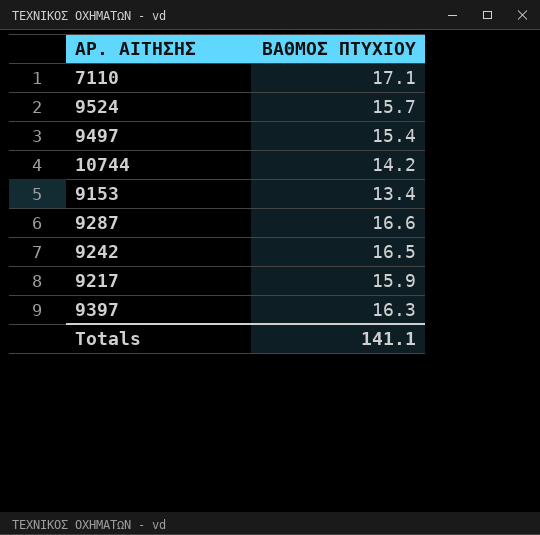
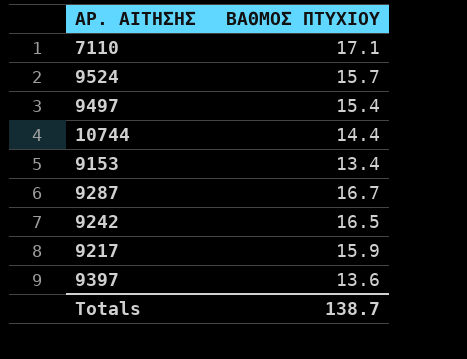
10744 | ΒΑΘΜΟΣ ΠΤΥΧΙΟΥ: 14.2 -> 14.4
9287 | ΒΑΘΜΟΣ ΠΤΥΧΙΟΥ: 16.6 -> 16.7
9397 | ΒΑΘΜΟΣ ΠΤΥΧΙΟΥ: 16.3 -> 13.6
Totals | ΒΑΘΜΟΣ ΠΤΥΧΙΟΥ: 141.1 -> 138.7

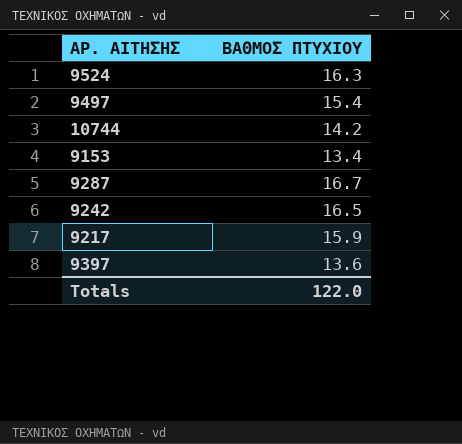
row 7110: 17.1 -> none
9524 | ΒΑΘΜΟΣ ΠΤΥΧΙΟΥ: 15.7 -> 16.3
10744 | ΒΑΘΜΟΣ ΠΤΥΧΙΟΥ: 14.4 -> 14.2
Totals | ΒΑΘΜΟΣ ΠΤΥΧΙΟΥ: 138.7 -> 122.0

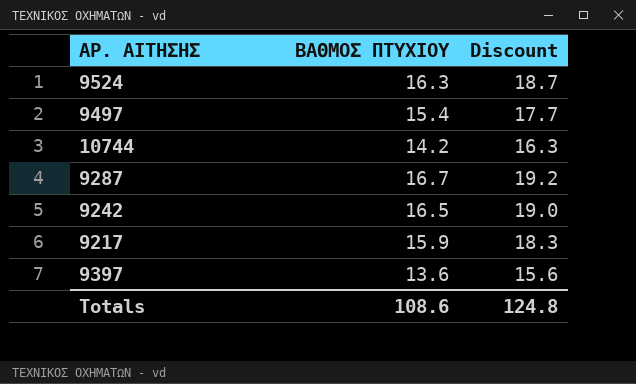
column Discount | formula: none -> [ΒΑΘΜΟΣ ΠΤΥΧΙΟΥ] * 1.15
row 9153: 13.4 -> none
Totals | ΒΑΘΜΟΣ ΠΤΥΧΙΟΥ: 122.0 -> 108.6

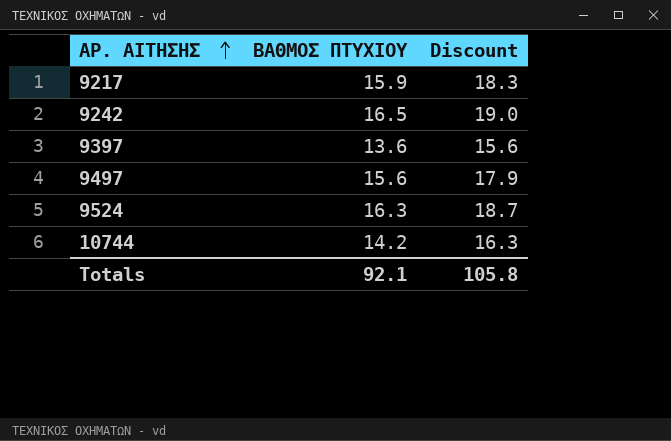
row order: none -> ΑΡ. ΑΙΤΗΣΗΣ ascending
row 9287: 16.7 | 19.2 -> none
9497 | ΒΑΘΜΟΣ ΠΤΥΧΙΟΥ: 15.4 -> 15.6
9497 | Discount: 17.7 -> 17.9
Totals | ΒΑΘΜΟΣ ΠΤΥΧΙΟΥ: 108.6 -> 92.1
Totals | Discount: 124.8 -> 105.8

